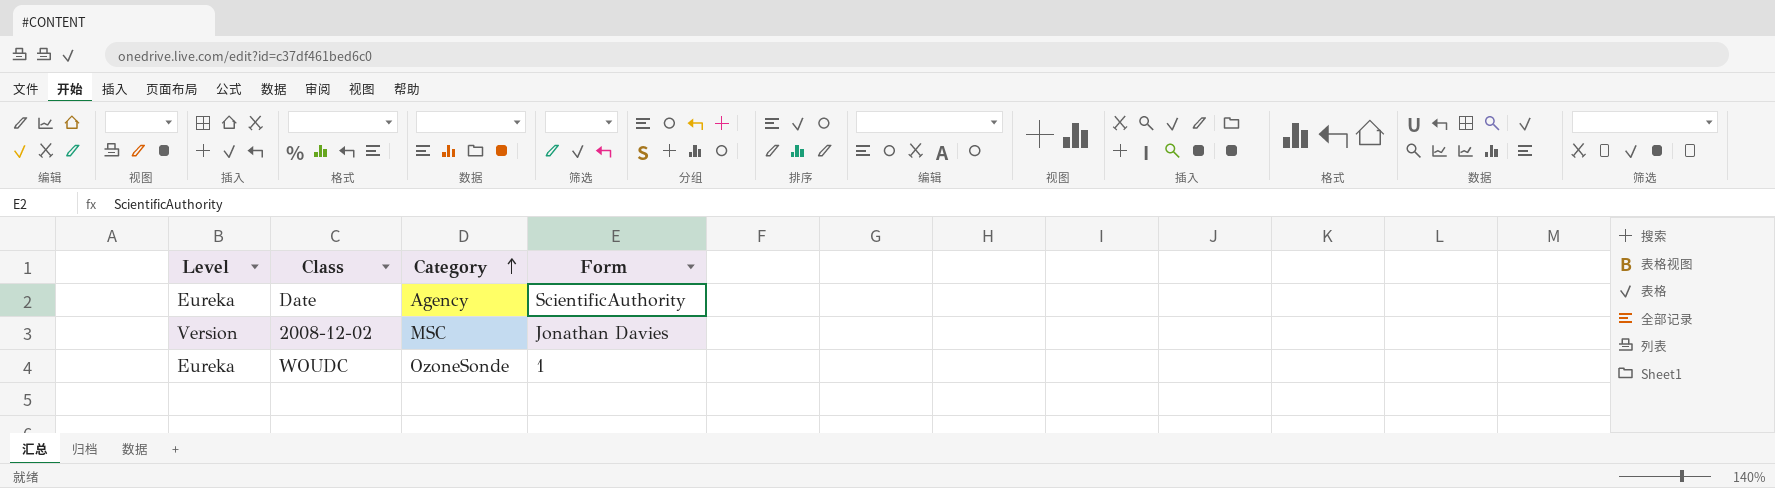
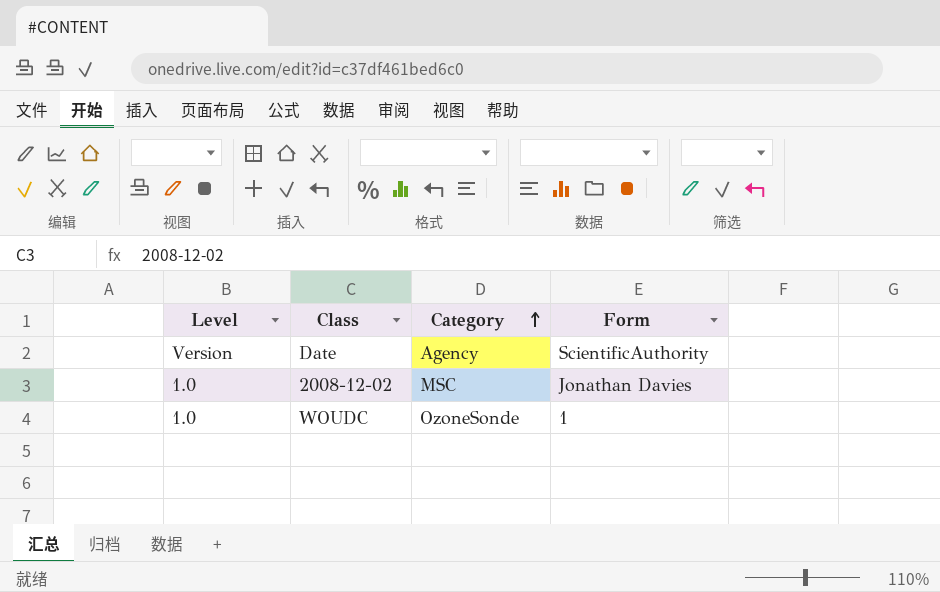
Date | Level: Eureka -> Version
2008-12-02 | Level: Version -> 1.0
WOUDC | Level: Eureka -> 1.0

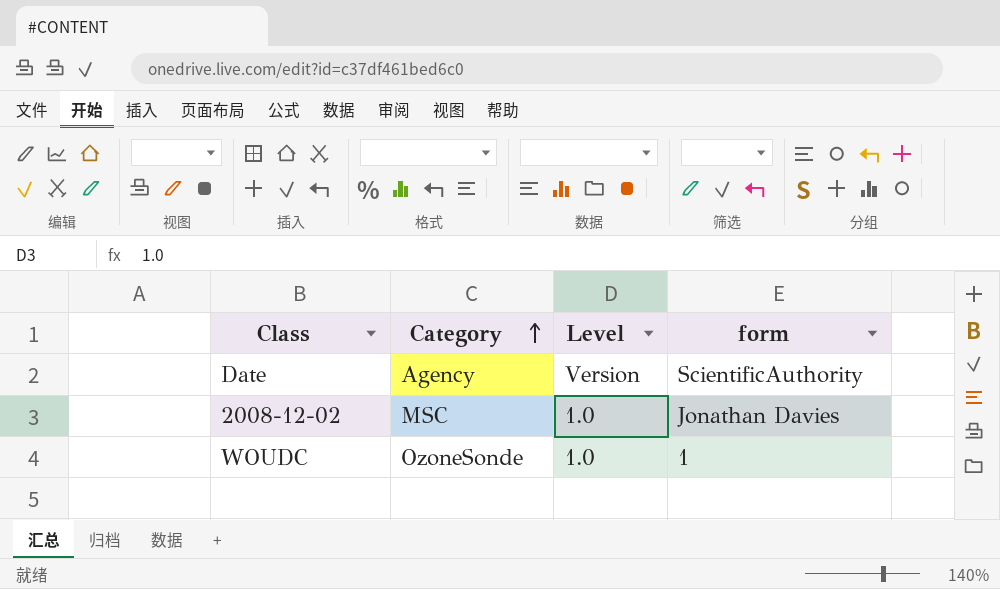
column Level | position: 1 -> 3
column name: Form -> form

